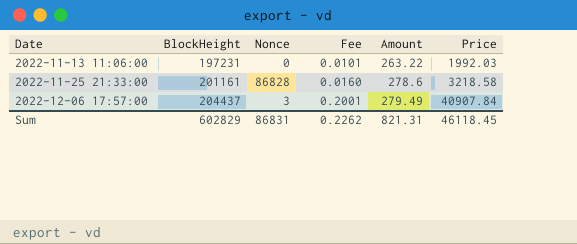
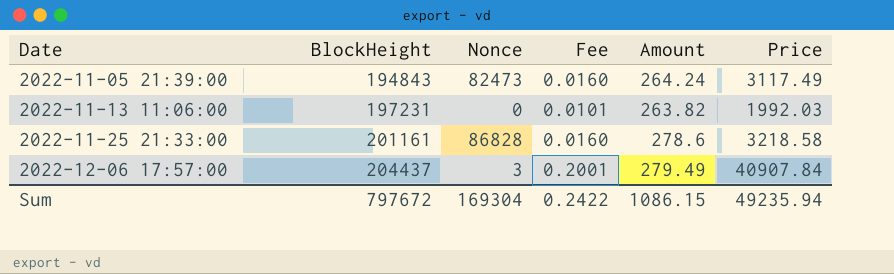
row 2022-11-05 21:39:00: none -> 194843 | 82473 | 0.0160 | 264.24 | 3117.49
2022-11-13 11:06:00 | Amount: 263.22 -> 263.82
Sum | BlockHeight: 602829 -> 797672
Sum | Nonce: 86831 -> 169304
Sum | Fee: 0.2262 -> 0.2422
Sum | Amount: 821.31 -> 1086.15
Sum | Price: 46118.45 -> 49235.94

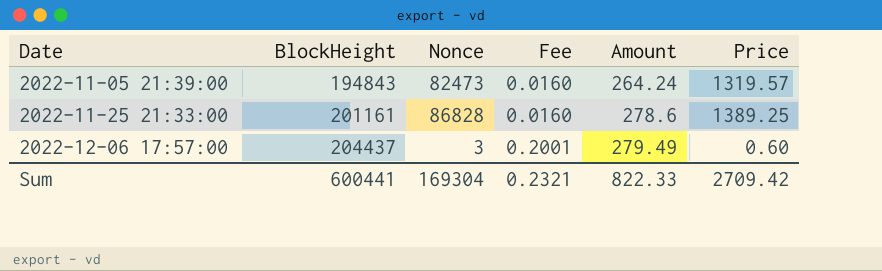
column Price | formula: [BlockHeight] * [Fee] -> [Nonce] * [Fee]
row 2022-11-13 11:06:00: 197231 | 0 | 0.0101 | 263.82 | 1992.03 -> none
Sum | BlockHeight: 797672 -> 600441
Sum | Fee: 0.2422 -> 0.2321
Sum | Amount: 1086.15 -> 822.33
Sum | Price: 49235.94 -> 2709.42

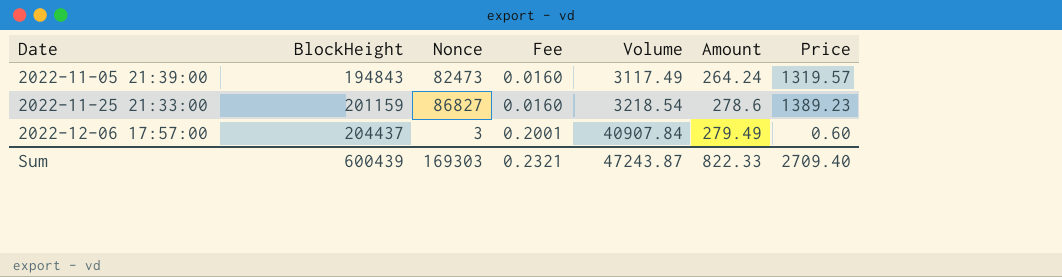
column Volume | formula: none -> [BlockHeight] * [Fee]
2022-11-25 21:33:00 | BlockHeight: 201161 -> 201159
2022-11-25 21:33:00 | Nonce: 86828 -> 86827
2022-11-25 21:33:00 | Price: 1389.25 -> 1389.23
Sum | BlockHeight: 600441 -> 600439
Sum | Nonce: 169304 -> 169303
Sum | Price: 2709.42 -> 2709.40

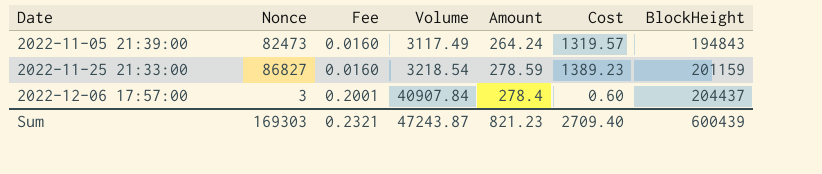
column name: Price -> Cost
column BlockHeight | position: 2 -> 7
2022-11-25 21:33:00 | Amount: 278.6 -> 278.59
2022-12-06 17:57:00 | Amount: 279.49 -> 278.4
Sum | Amount: 822.33 -> 821.23

